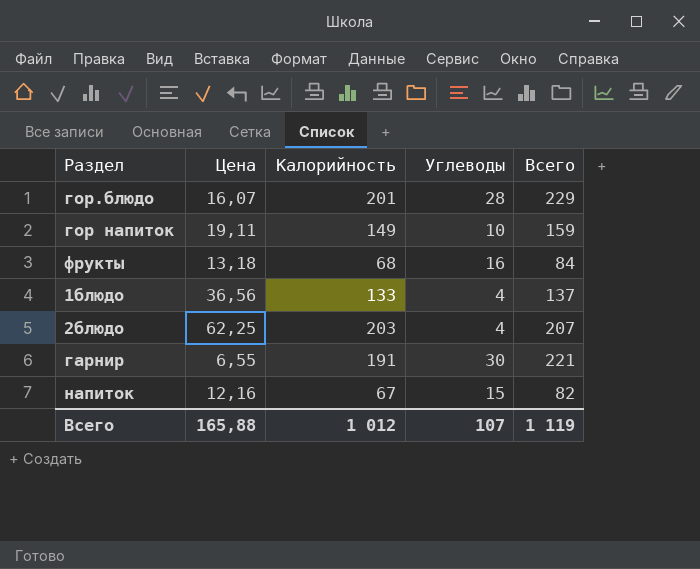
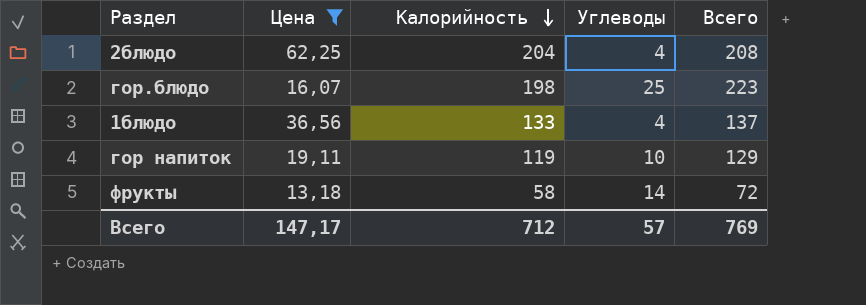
filter: none -> Цена >= 13,18
row order: none -> Калорийность descending
2блюдо | Калорийность: 203 -> 204
2блюдо | Всего: 207 -> 208
гор.блюдо | Калорийность: 201 -> 198
гор.блюдо | Углеводы: 28 -> 25
гор.блюдо | Всего: 229 -> 223
гор напиток | Калорийность: 149 -> 119
гор напиток | Всего: 159 -> 129
фрукты | Калорийность: 68 -> 58
фрукты | Углеводы: 16 -> 14
фрукты | Всего: 84 -> 72
Всего | Цена: 165,88 -> 147,17
Всего | Калорийность: 1 012 -> 712
Всего | Углеводы: 107 -> 57
Всего | Всего: 1 119 -> 769

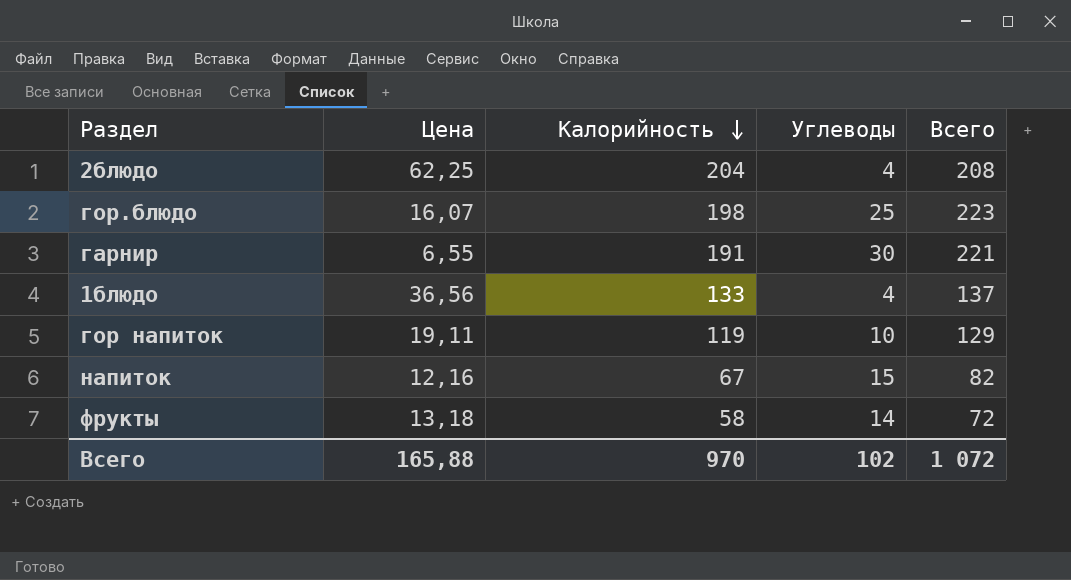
filter: Цена >= 13,18 -> none
Всего | Цена: 147,17 -> 165,88
Всего | Калорийность: 712 -> 970
Всего | Углеводы: 57 -> 102
Всего | Всего: 769 -> 1 072

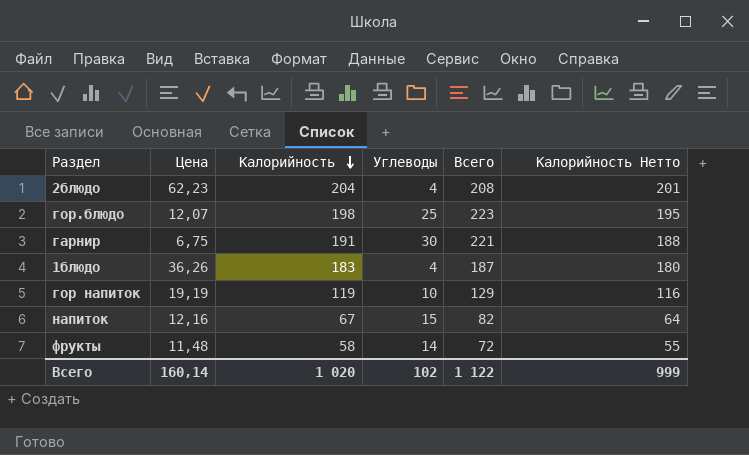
column Калорийность Нетто | formula: none -> [Калорийность] - 3
2блюдо | Цена: 62,25 -> 62,23
гор.блюдо | Цена: 16,07 -> 12,07
гарнир | Цена: 6,55 -> 6,75
1блюдо | Цена: 36,56 -> 36,26
1блюдо | Калорийность: 133 -> 183
1блюдо | Всего: 137 -> 187
гор напиток | Цена: 19,11 -> 19,19
фрукты | Цена: 13,18 -> 11,48
Всего | Цена: 165,88 -> 160,14
Всего | Калорийность: 970 -> 1 020
Всего | Всего: 1 072 -> 1 122

